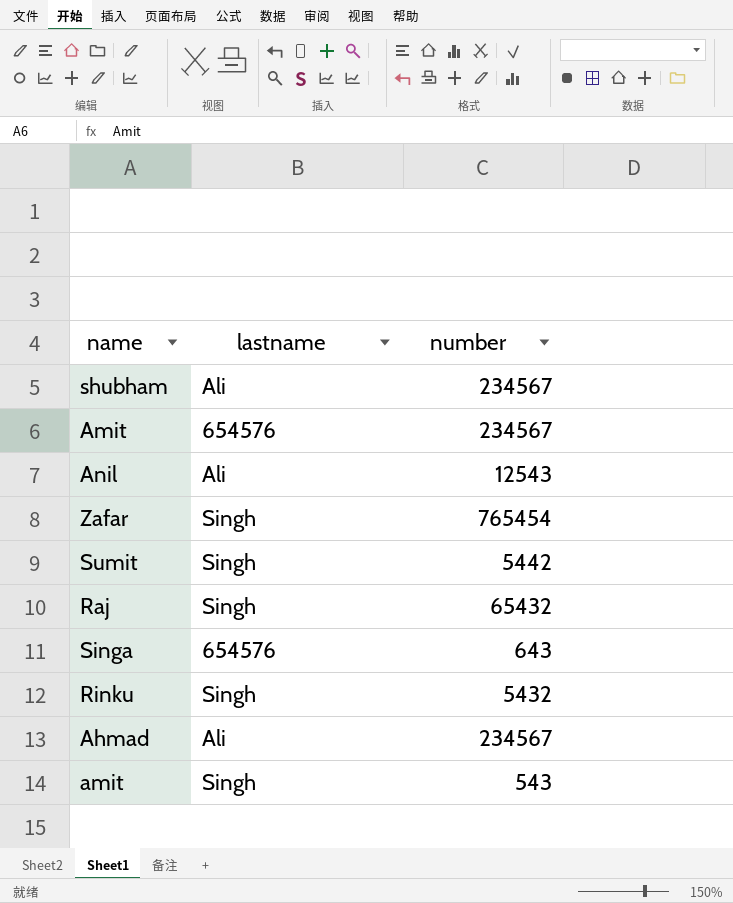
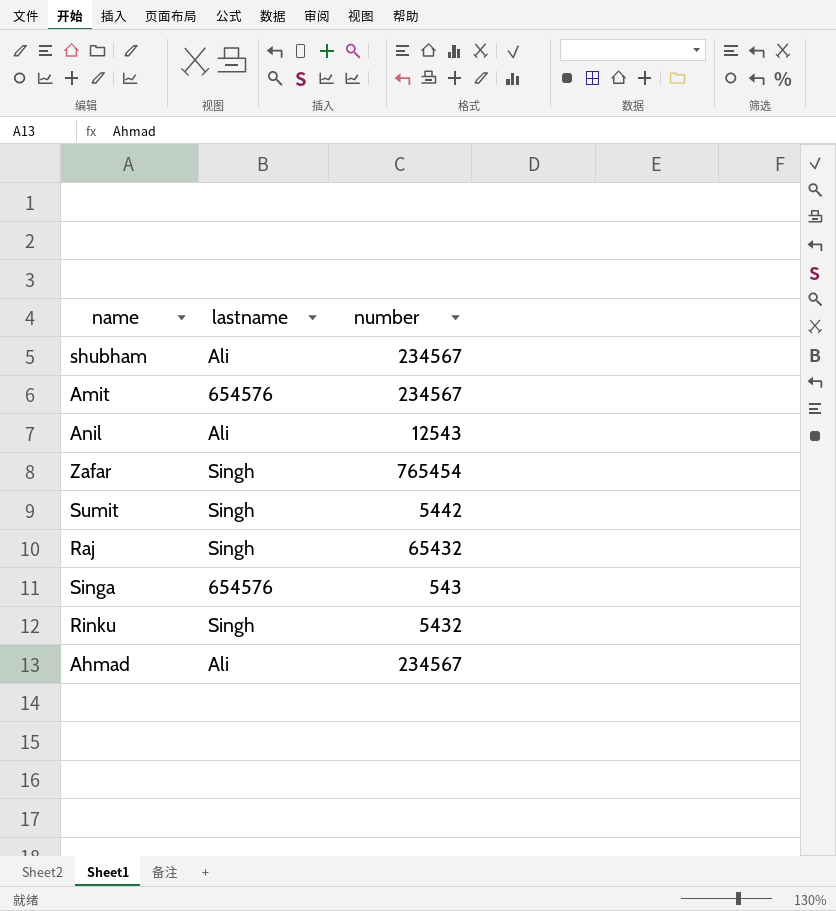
row amit: Singh | 543 -> none
Singa | number: 643 -> 543

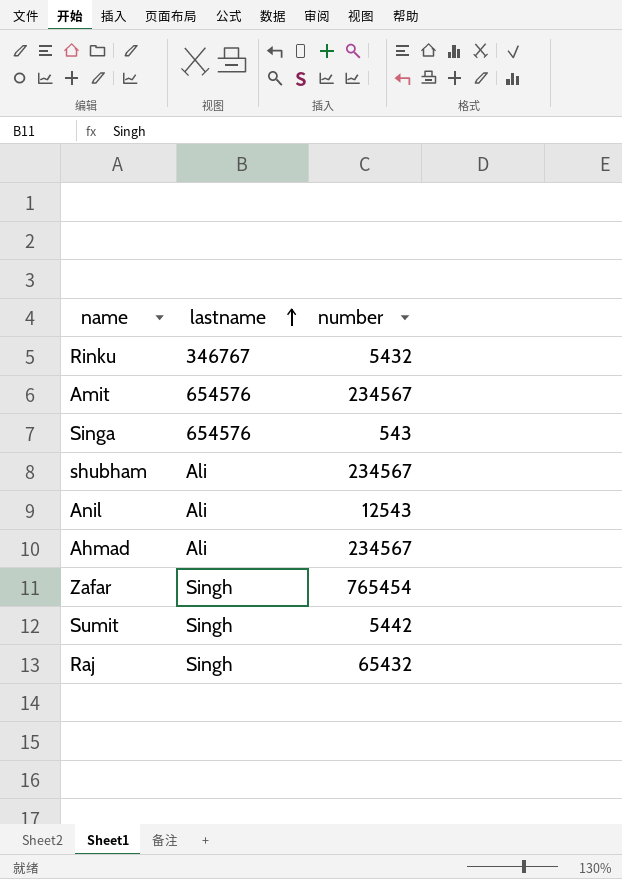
row order: none -> lastname ascending
Rinku | lastname: Singh -> 346767

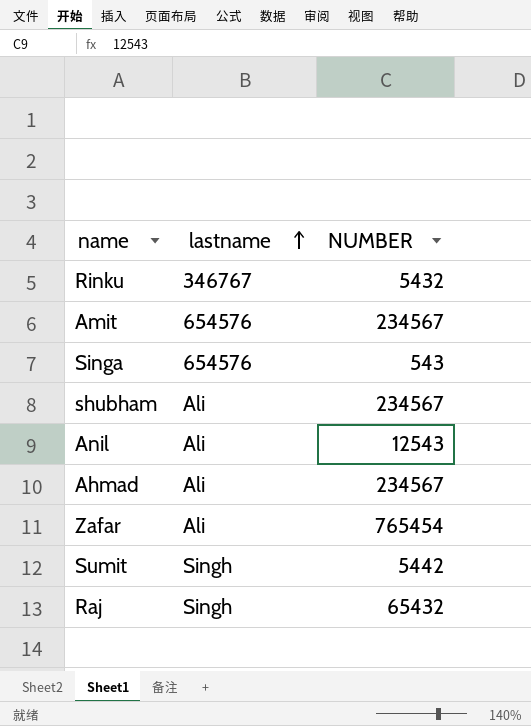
column name: number -> NUMBER
Zafar | lastname: Singh -> Ali

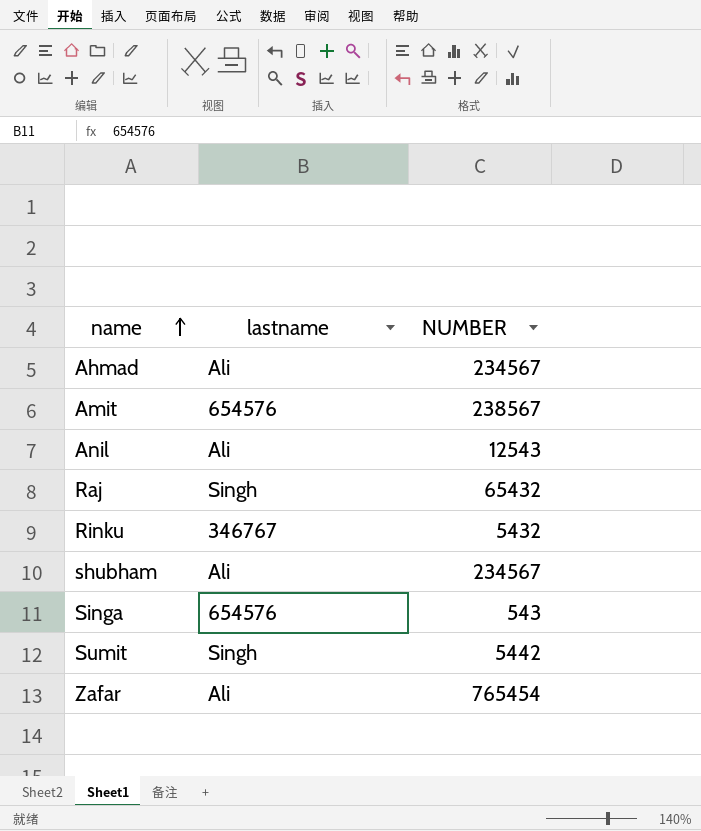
row order: lastname ascending -> name ascending
Amit | NUMBER: 234567 -> 238567

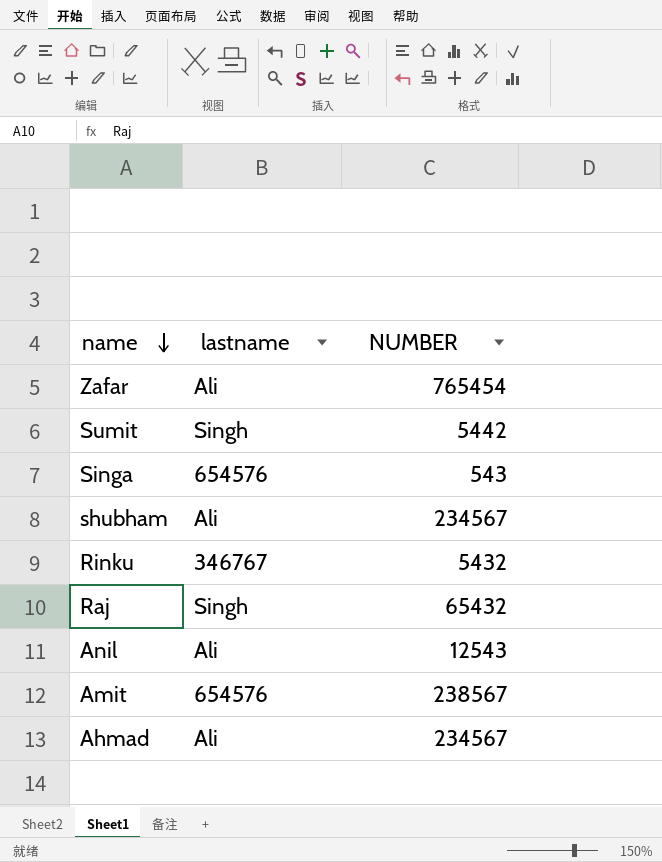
row order: name ascending -> name descending

